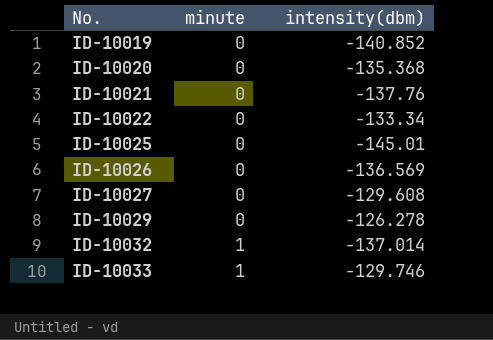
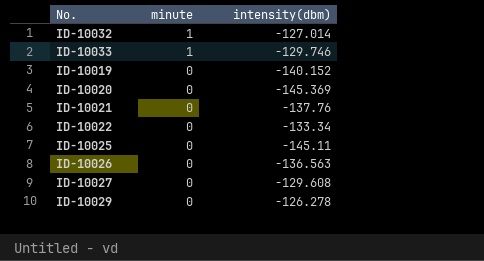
row order: No. ascending -> minute descending
ID-10032 | intensity(dbm): -137.014 -> -127.014
ID-10019 | intensity(dbm): -140.852 -> -140.152
ID-10020 | intensity(dbm): -135.368 -> -145.369
ID-10025 | intensity(dbm): -145.01 -> -145.11
ID-10026 | intensity(dbm): -136.569 -> -136.563

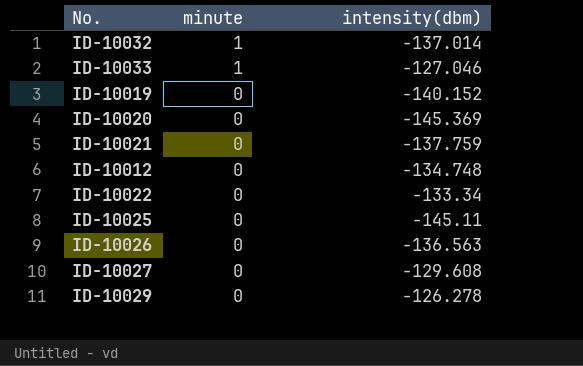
ID-10032 | intensity(dbm): -127.014 -> -137.014
ID-10033 | intensity(dbm): -129.746 -> -127.046
ID-10021 | intensity(dbm): -137.76 -> -137.759
row ID-10012: none -> 0 | -134.748

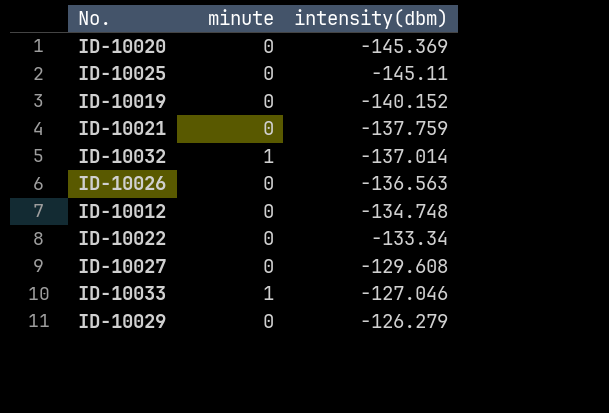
row order: minute descending -> intensity(dbm) ascending
ID-10029 | intensity(dbm): -126.278 -> -126.279

